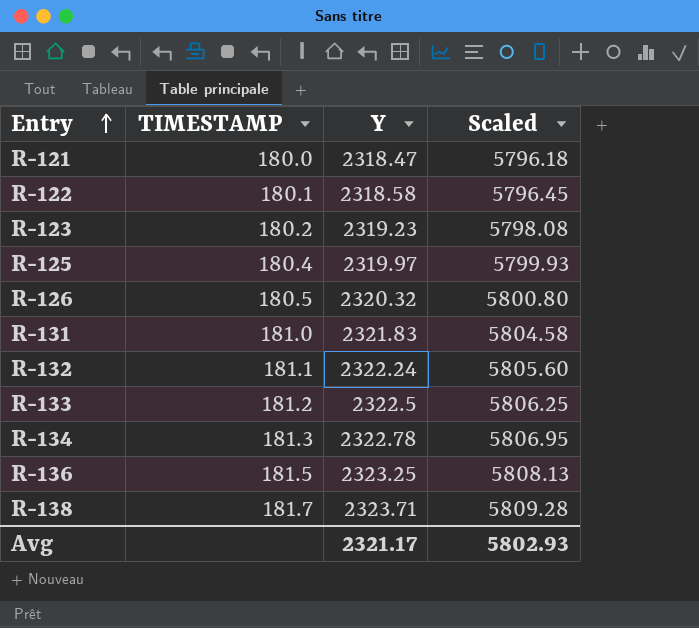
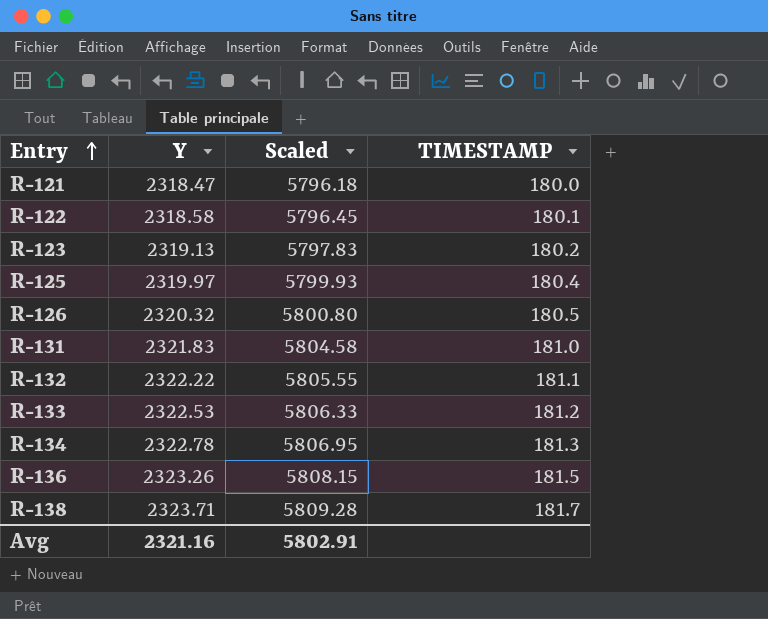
column TIMESTAMP | position: 2 -> 4
R-123 | Y: 2319.23 -> 2319.13
R-123 | Scaled: 5798.08 -> 5797.83
R-132 | Y: 2322.24 -> 2322.22
R-132 | Scaled: 5805.60 -> 5805.55
R-133 | Y: 2322.5 -> 2322.53
R-133 | Scaled: 5806.25 -> 5806.33
R-136 | Y: 2323.25 -> 2323.26
R-136 | Scaled: 5808.13 -> 5808.15
Avg | Y: 2321.17 -> 2321.16
Avg | Scaled: 5802.93 -> 5802.91

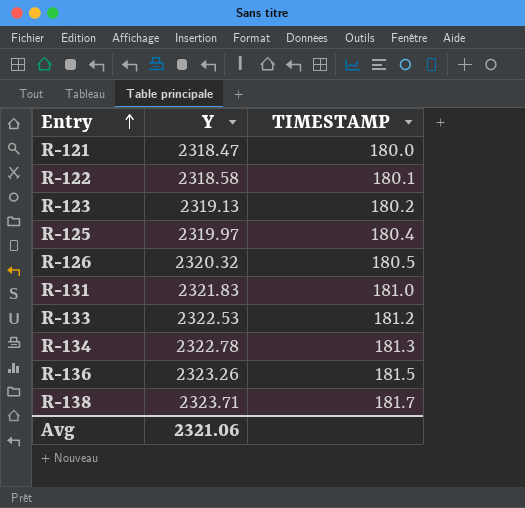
column Scaled | formula: [Y] * 2.5 -> none
row R-132: 2322.22 | 5805.55 | 181.1 -> none
Avg | Y: 2321.16 -> 2321.06

